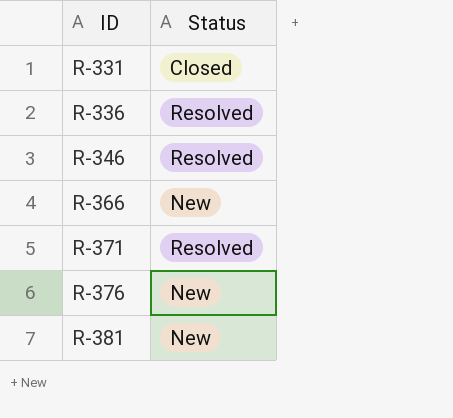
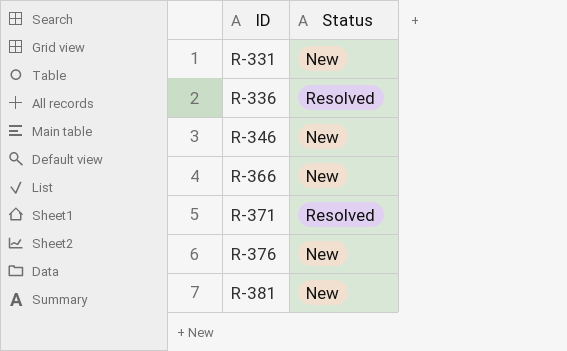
R-331 | Status: Closed -> New
R-346 | Status: Resolved -> New

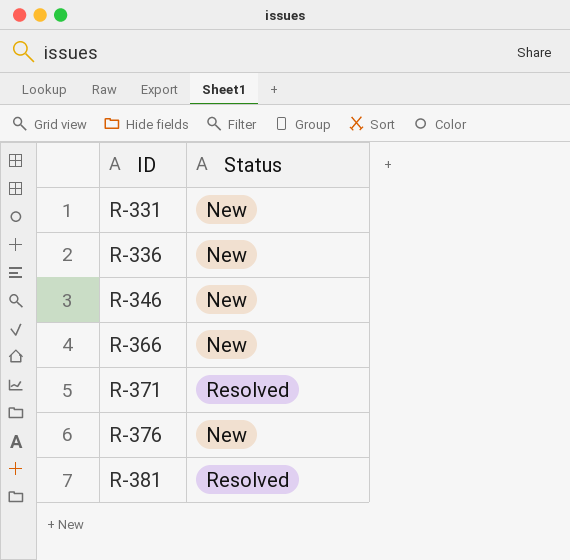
R-336 | Status: Resolved -> New
R-381 | Status: New -> Resolved

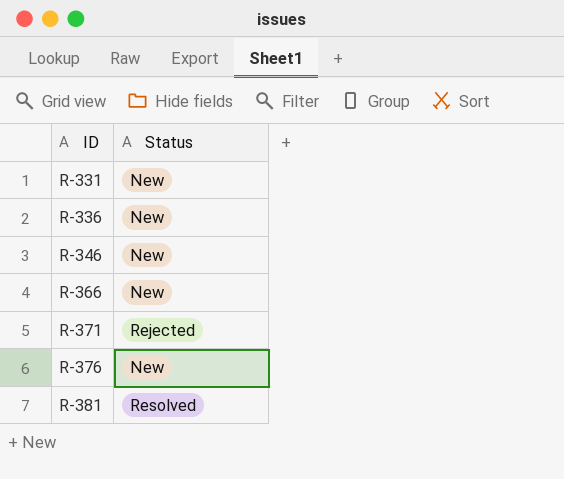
R-371 | Status: Resolved -> Rejected

